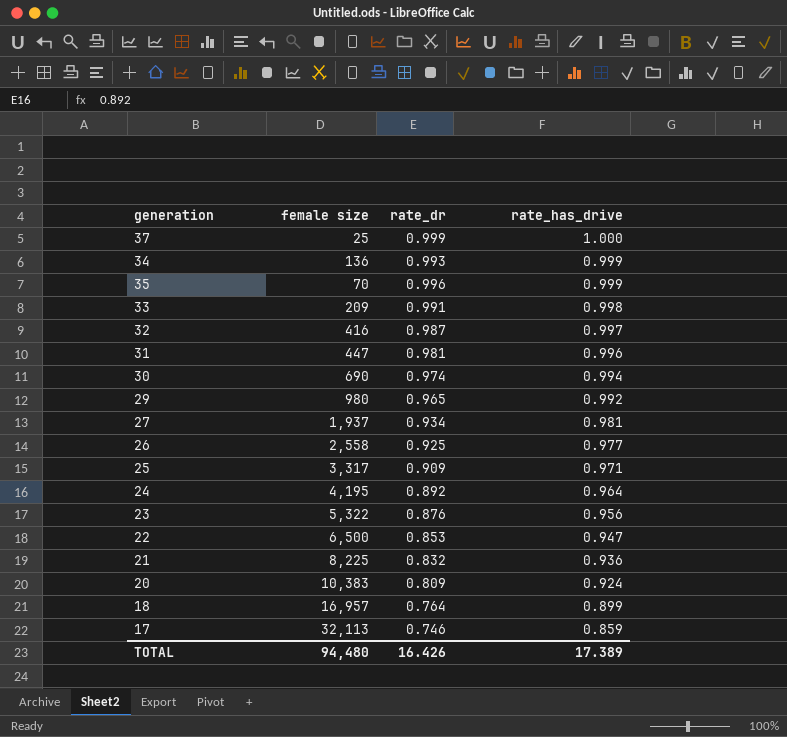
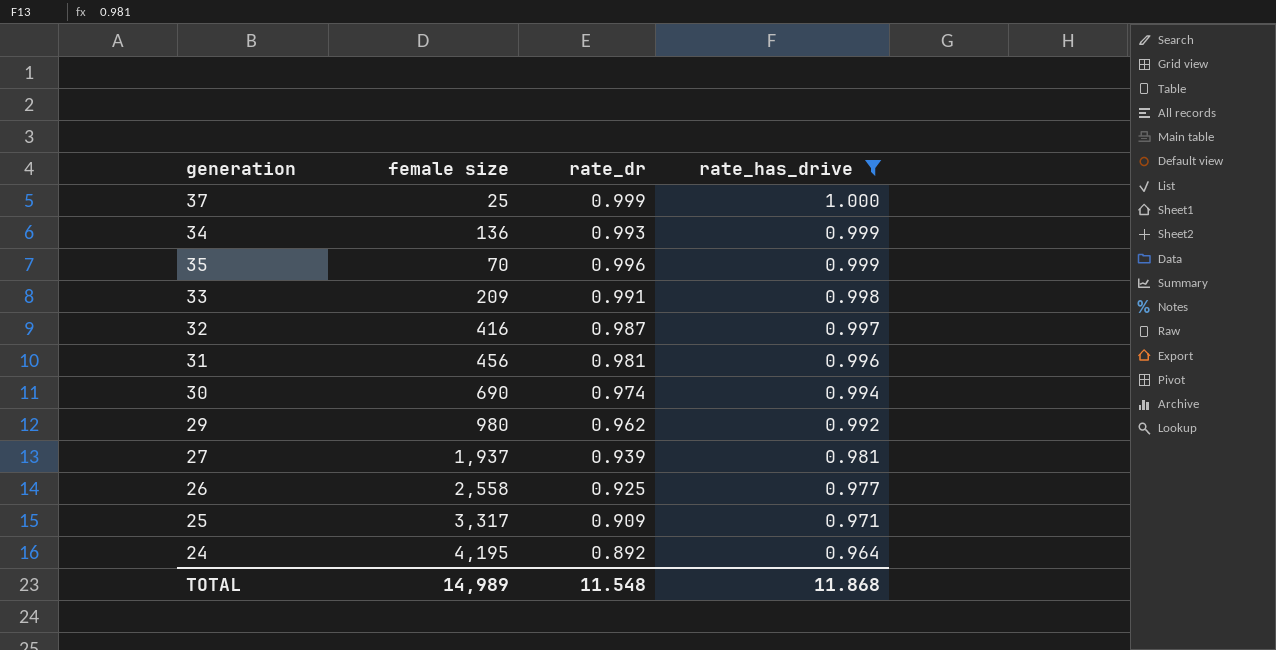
filter: none -> rate_has_drive >= 0.964
31 | female size: 447 -> 456
29 | rate_dr: 0.965 -> 0.962
27 | rate_dr: 0.934 -> 0.939
TOTAL | female size: 94,480 -> 14,989
TOTAL | rate_dr: 16.426 -> 11.548
TOTAL | rate_has_drive: 17.389 -> 11.868

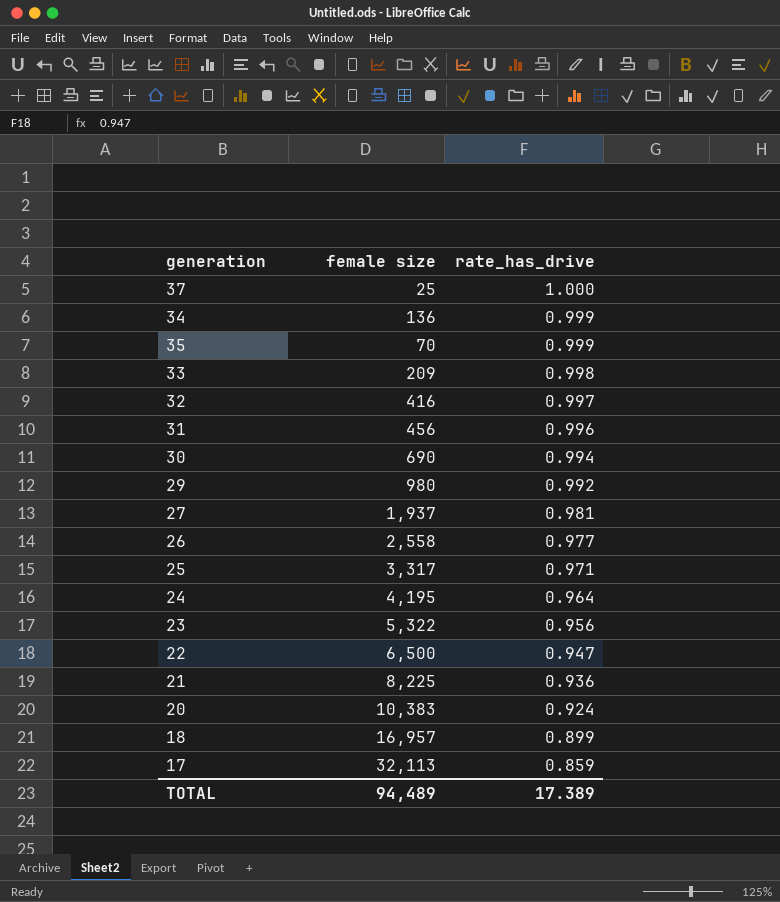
filter: rate_has_drive >= 0.964 -> none
column rate_dr | position: 3 -> none
TOTAL | female size: 14,989 -> 94,489
TOTAL | rate_has_drive: 11.868 -> 17.389

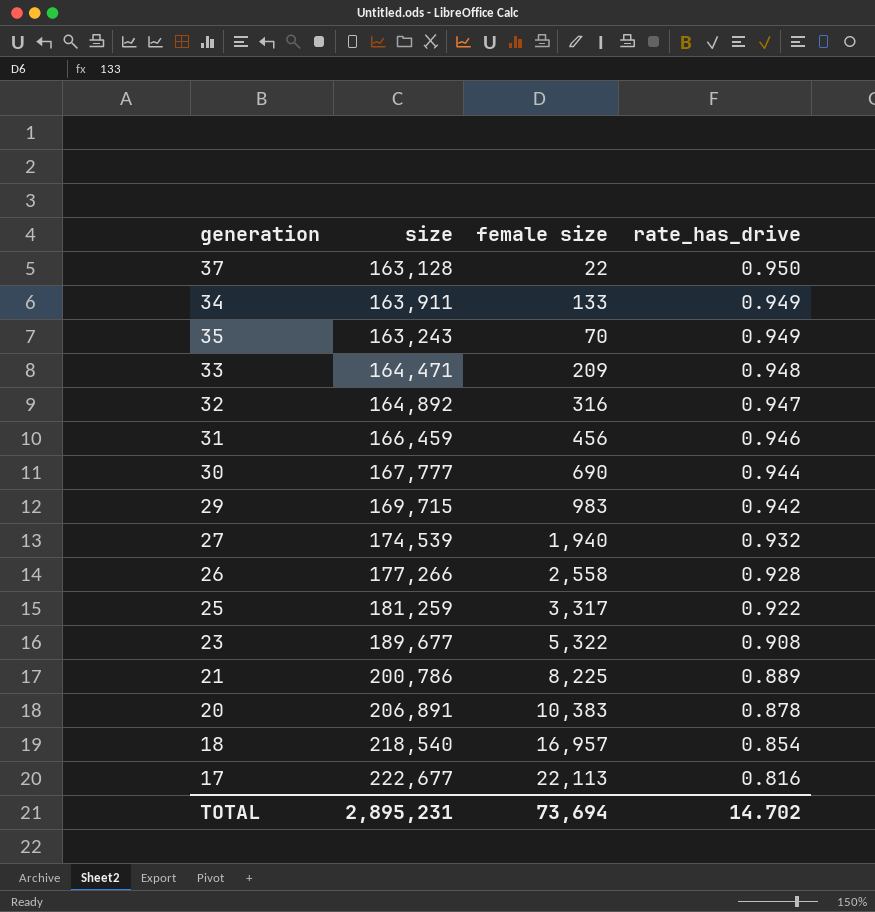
column size | position: none -> 2
row 24: 4,195 | 0.964 -> none
row 22: 6,500 | 0.947 -> none
37 | female size: 25 -> 22
37 | rate_has_drive: 1.000 -> 0.950
34 | female size: 136 -> 133
34 | rate_has_drive: 0.999 -> 0.949
35 | rate_has_drive: 0.999 -> 0.949
33 | rate_has_drive: 0.998 -> 0.948
32 | female size: 416 -> 316
32 | rate_has_drive: 0.997 -> 0.947
31 | rate_has_drive: 0.996 -> 0.946
30 | rate_has_drive: 0.994 -> 0.944
29 | female size: 980 -> 983
29 | rate_has_drive: 0.992 -> 0.942
27 | female size: 1,937 -> 1,940
27 | rate_has_drive: 0.981 -> 0.932
26 | rate_has_drive: 0.977 -> 0.928
25 | rate_has_drive: 0.971 -> 0.922
23 | rate_has_drive: 0.956 -> 0.908
21 | rate_has_drive: 0.936 -> 0.889
20 | rate_has_drive: 0.924 -> 0.878
18 | rate_has_drive: 0.899 -> 0.854
17 | female size: 32,113 -> 22,113
17 | rate_has_drive: 0.859 -> 0.816
TOTAL | female size: 94,489 -> 73,694
TOTAL | rate_has_drive: 17.389 -> 14.702

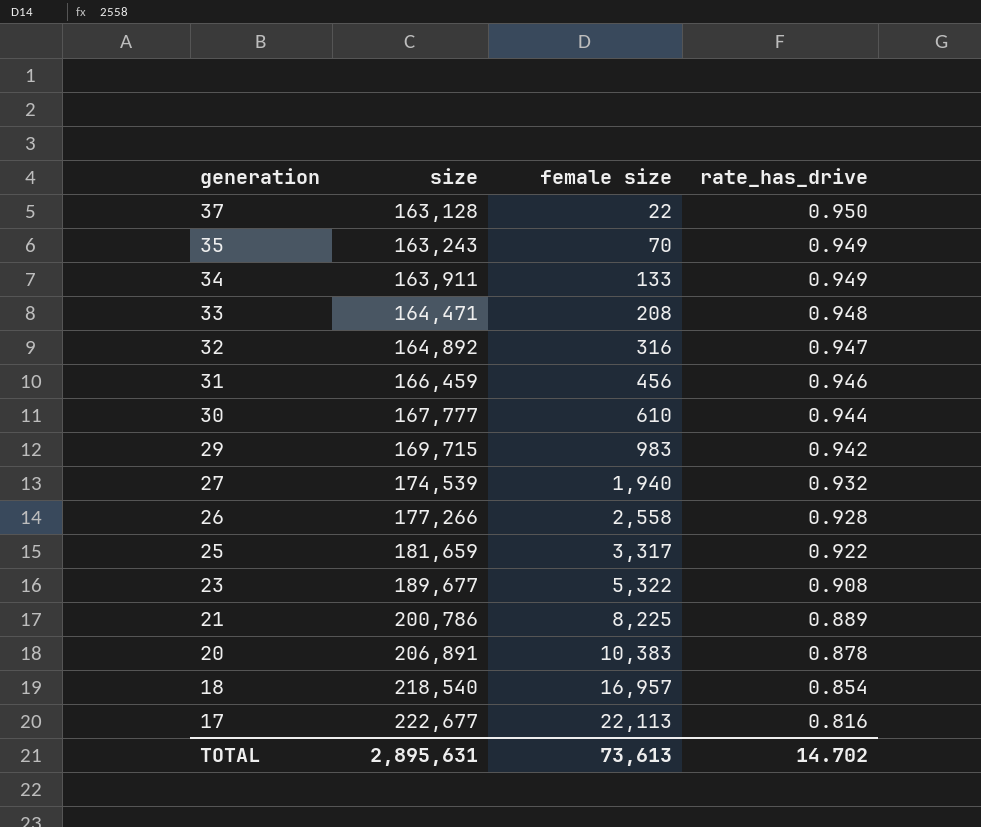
row order: rate_has_drive descending -> generation descending
33 | female size: 209 -> 208
30 | female size: 690 -> 610
25 | size: 181,259 -> 181,659
TOTAL | size: 2,895,231 -> 2,895,631
TOTAL | female size: 73,694 -> 73,613

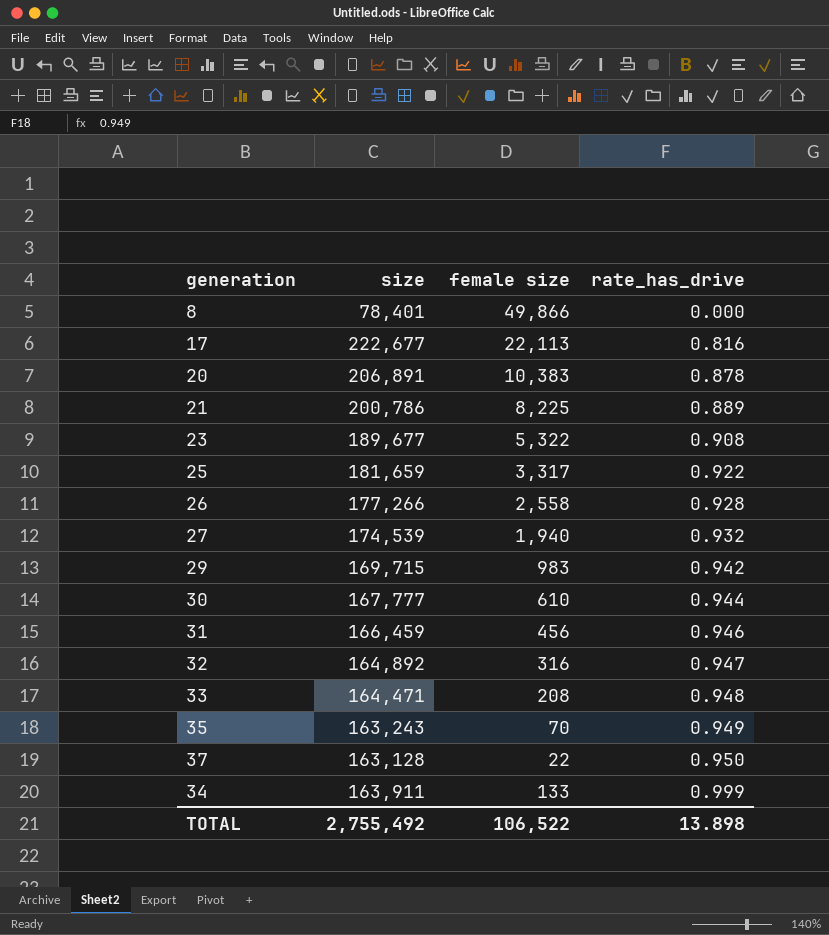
row order: generation descending -> rate_has_drive ascending
row 18: 218,540 | 16,957 | 0.854 -> none
row 8: none -> 78,401 | 49,866 | 0.000
34 | rate_has_drive: 0.949 -> 0.999
TOTAL | size: 2,895,631 -> 2,755,492
TOTAL | female size: 73,613 -> 106,522
TOTAL | rate_has_drive: 14.702 -> 13.898

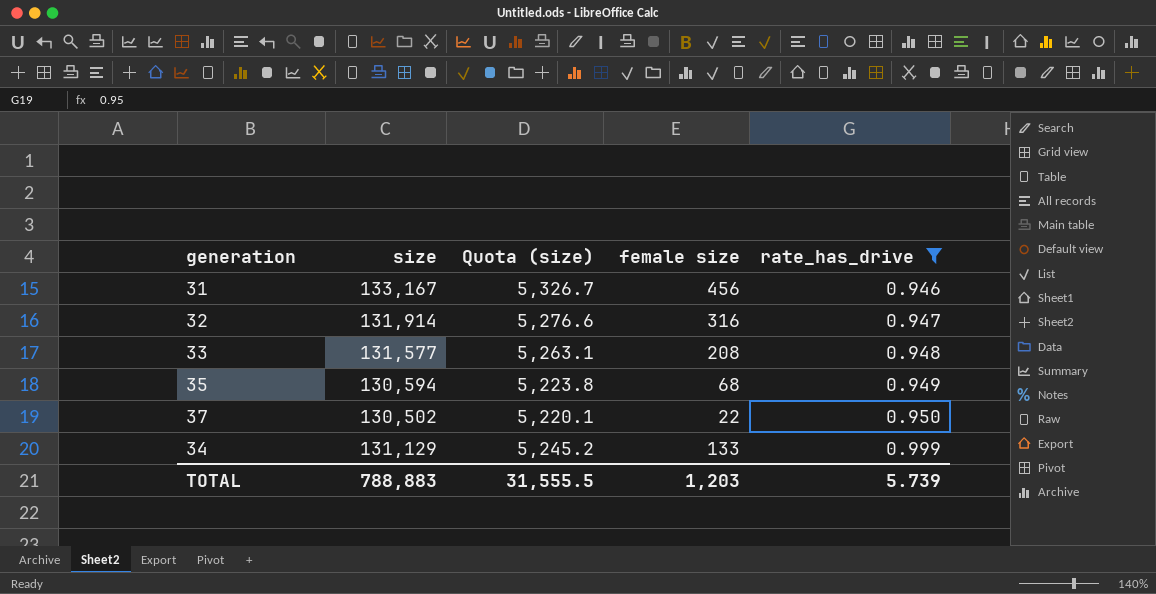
filter: none -> rate_has_drive >= 0.946
column Quota (size) | formula: none -> [size] * 0.04
31 | size: 166,459 -> 133,167
32 | size: 164,892 -> 131,914
33 | size: 164,471 -> 131,577
35 | size: 163,243 -> 130,594
35 | female size: 70 -> 68
37 | size: 163,128 -> 130,502
34 | size: 163,911 -> 131,129
TOTAL | size: 2,755,492 -> 788,883
TOTAL | female size: 106,522 -> 1,203
TOTAL | rate_has_drive: 13.898 -> 5.739

